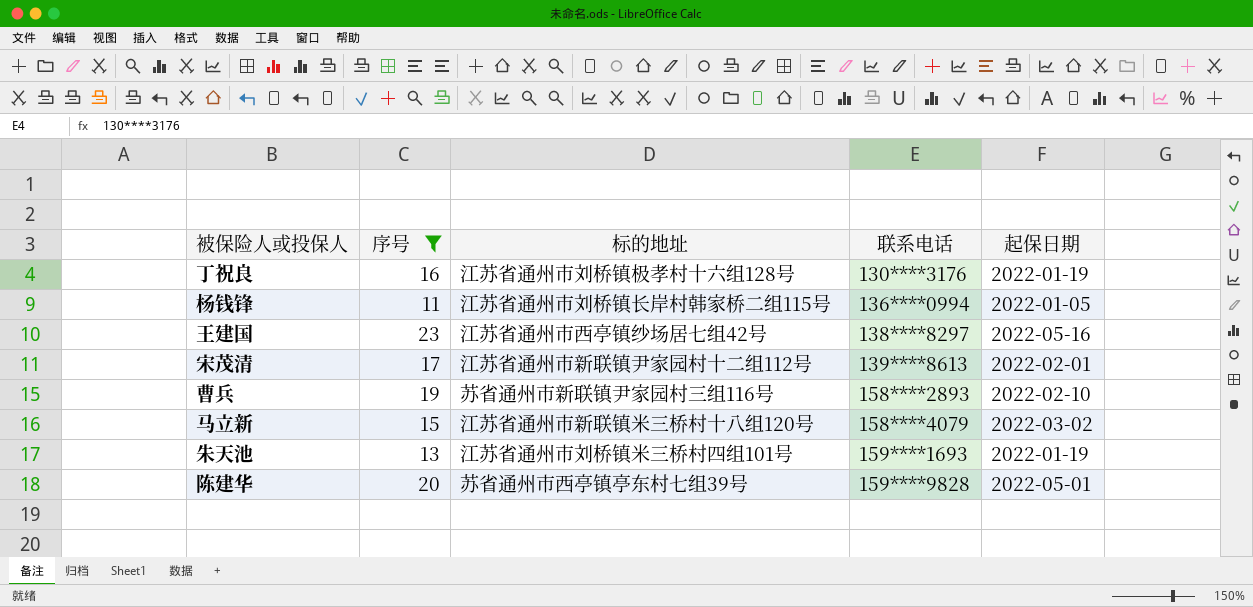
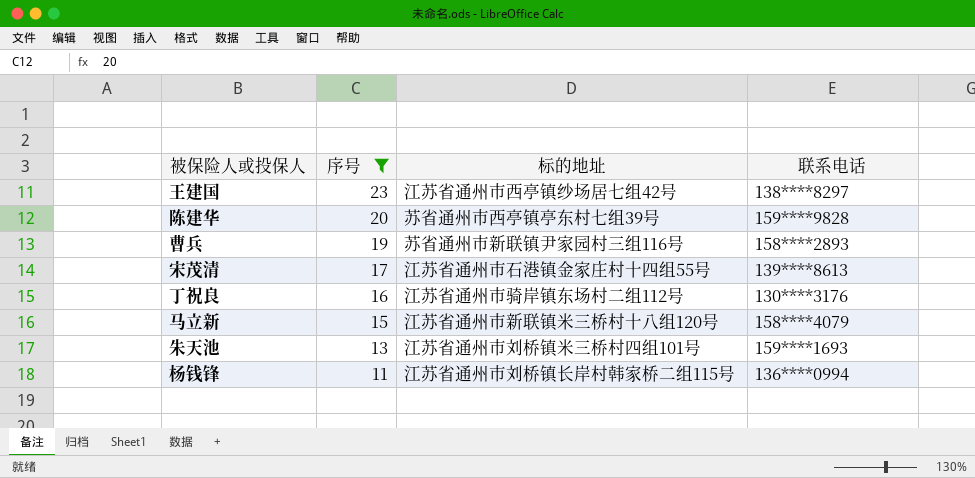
row order: 联系电话 ascending -> 序号 descending
column 起保日期 | position: 5 -> none
宋茂清 | 标的地址: 江苏省通州市新联镇尹家园村十二组112号 -> 江苏省通州市石港镇金家庄村十四组55号
丁祝良 | 标的地址: 江苏省通州市刘桥镇极孝村十六组128号 -> 江苏省通州市骑岸镇东场村二组112号

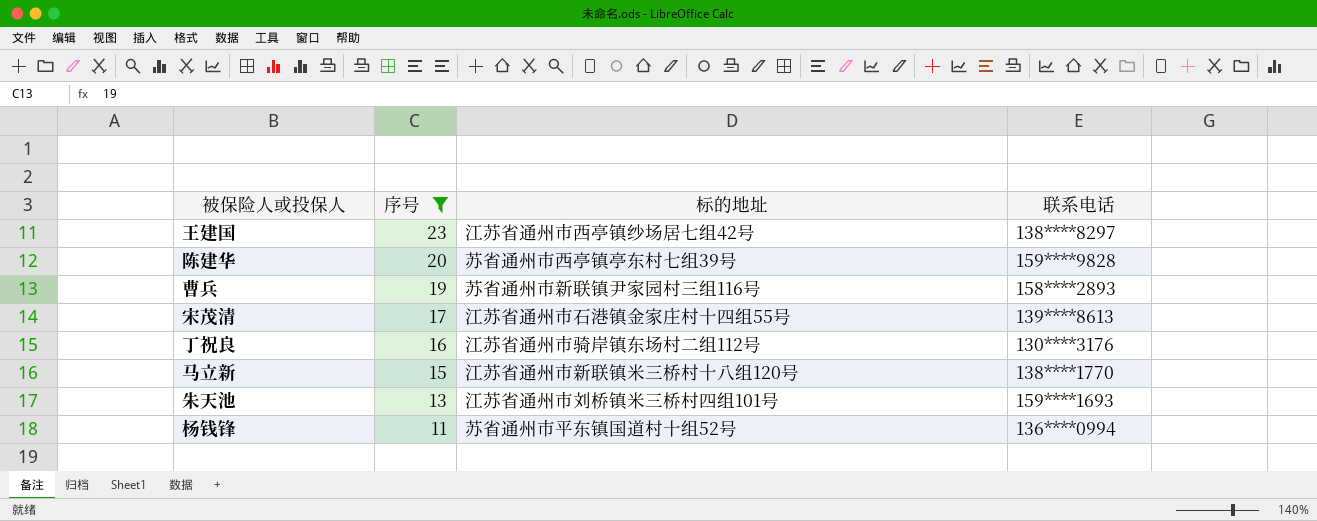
马立新 | 联系电话: 158****4079 -> 138****1770
杨钱锋 | 标的地址: 江苏省通州市刘桥镇长岸村韩家桥二组115号 -> 苏省通州市平东镇国道村十组52号

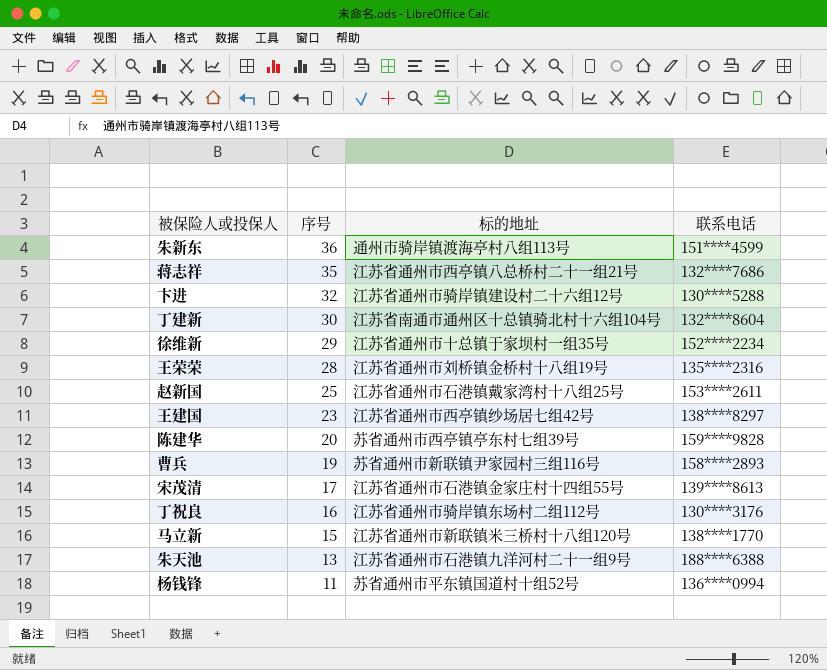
filter: 序号 <= 23 -> none
朱天池 | 标的地址: 江苏省通州市刘桥镇米三桥村四组101号 -> 江苏省通州市石港镇九洋河村二十一组9号
朱天池 | 联系电话: 159****1693 -> 188****6388

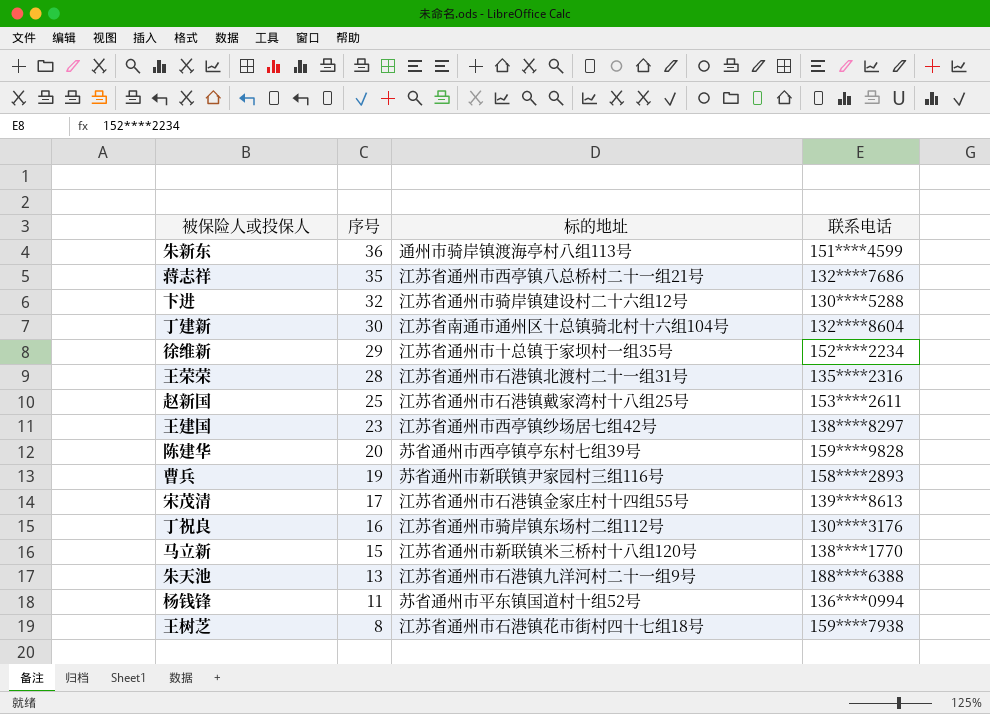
王荣荣 | 标的地址: 江苏省通州市刘桥镇金桥村十八组19号 -> 江苏省通州市石港镇北渡村二十一组31号
row 王树芝: none -> 8 | 江苏省通州市石港镇花市街村四十七组18号 | 159****7938

